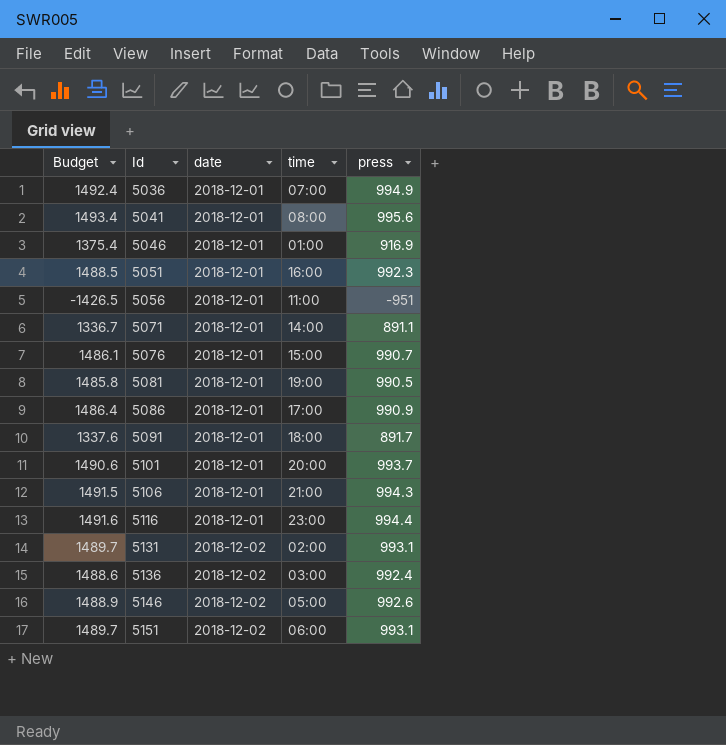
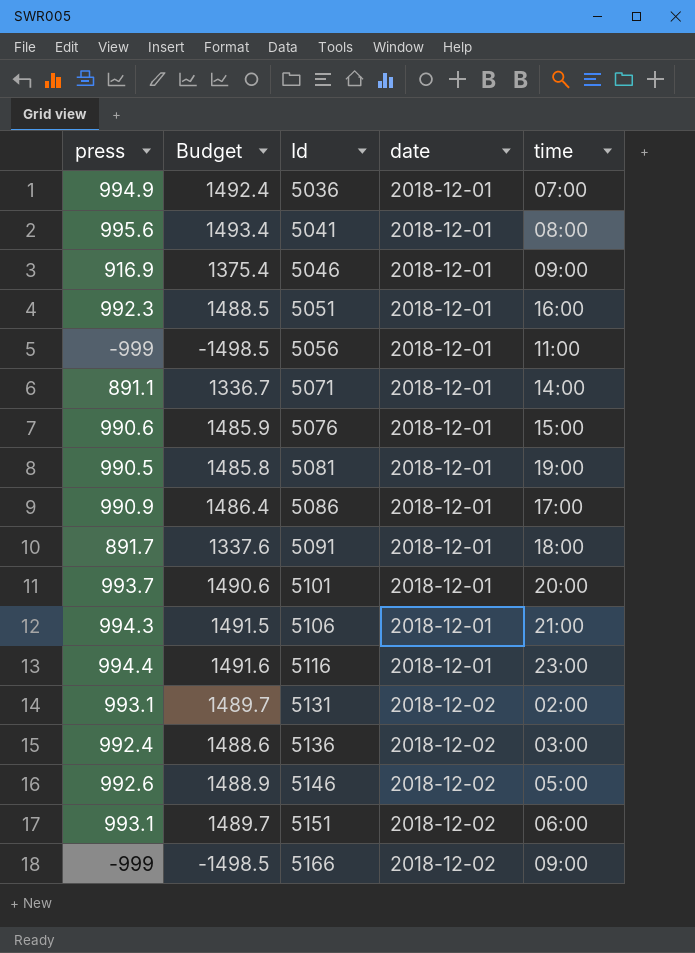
column press | position: 5 -> 1
5046 | time: 01:00 -> 09:00
5056 | press: -951 -> -999
5056 | Budget: -1426.5 -> -1498.5
5076 | press: 990.7 -> 990.6
5076 | Budget: 1486.1 -> 1485.9
row 5166: none -> -999 | -1498.5 | 2018-12-02 | 09:00

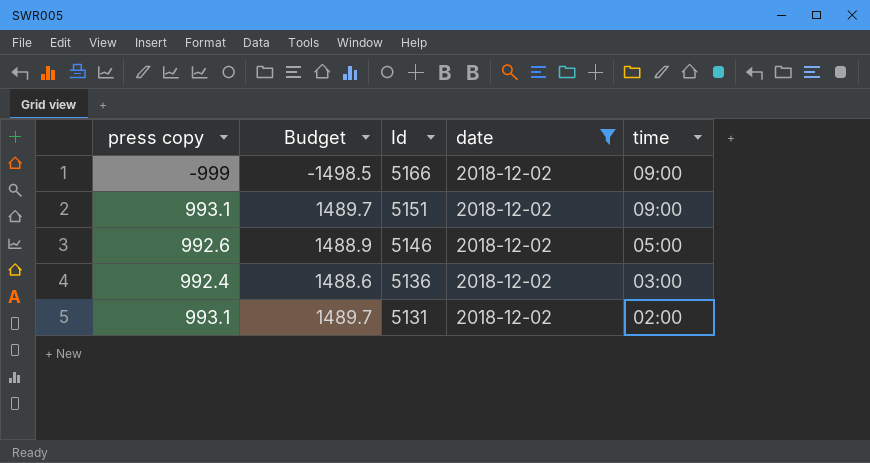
filter: none -> date = 2018-12-02
row order: Id ascending -> Id descending
column name: press -> press copy
5151 | time: 06:00 -> 09:00

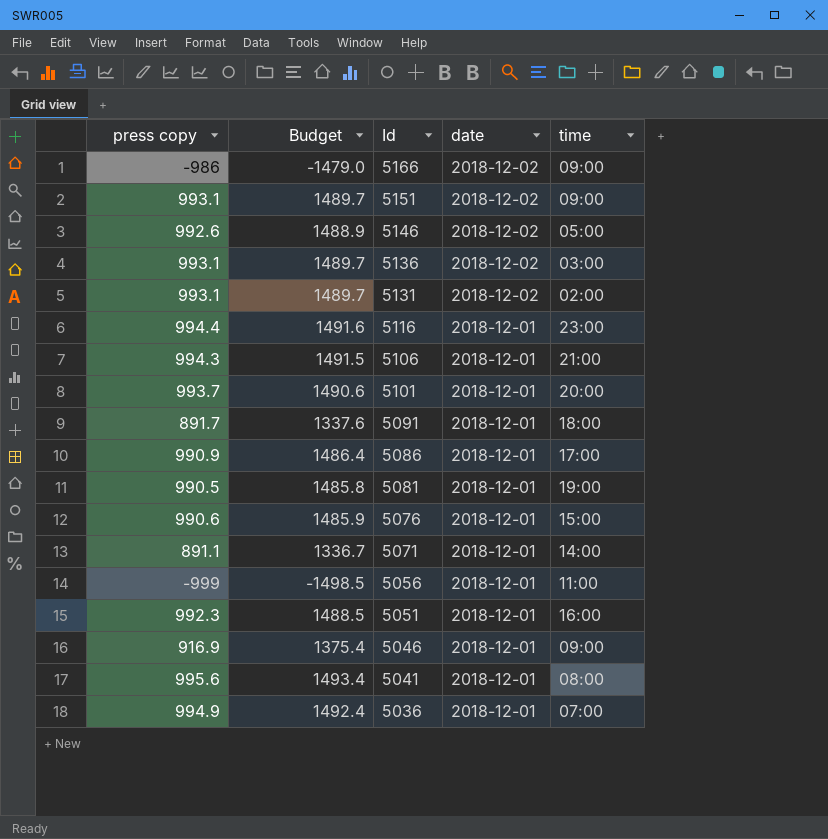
filter: date = 2018-12-02 -> none
5166 | press copy: -999 -> -986
5166 | Budget: -1498.5 -> -1479.0
5136 | press copy: 992.4 -> 993.1
5136 | Budget: 1488.6 -> 1489.7

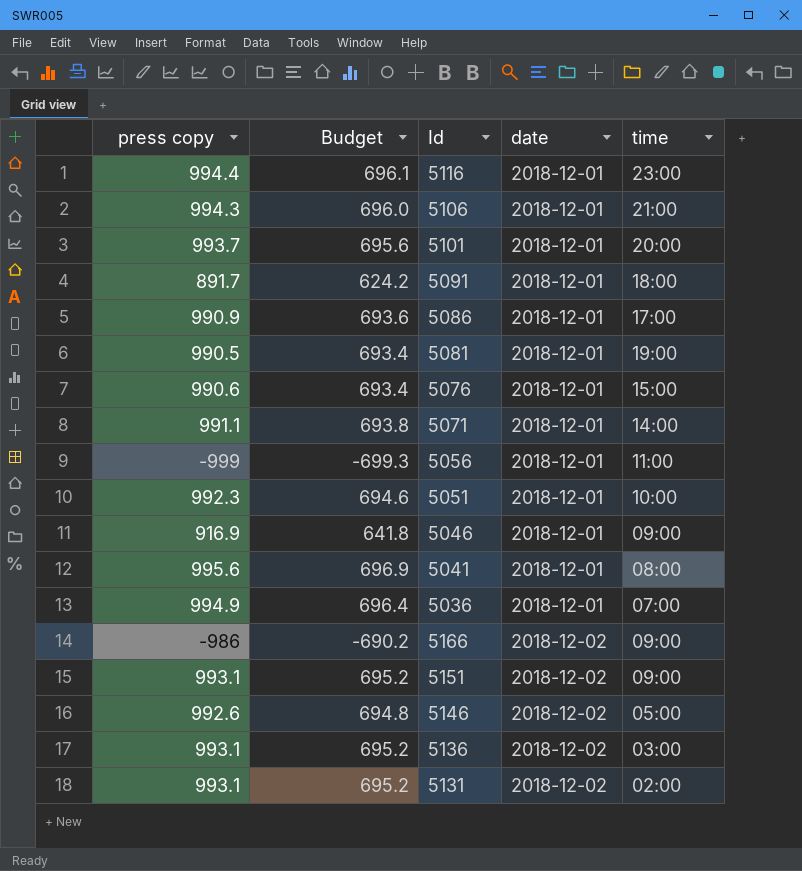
row order: Id descending -> date ascending
column Budget | formula: [press copy] * 1.5 -> [press copy] * 0.7
5071 | press copy: 891.1 -> 991.1
5051 | time: 16:00 -> 10:00

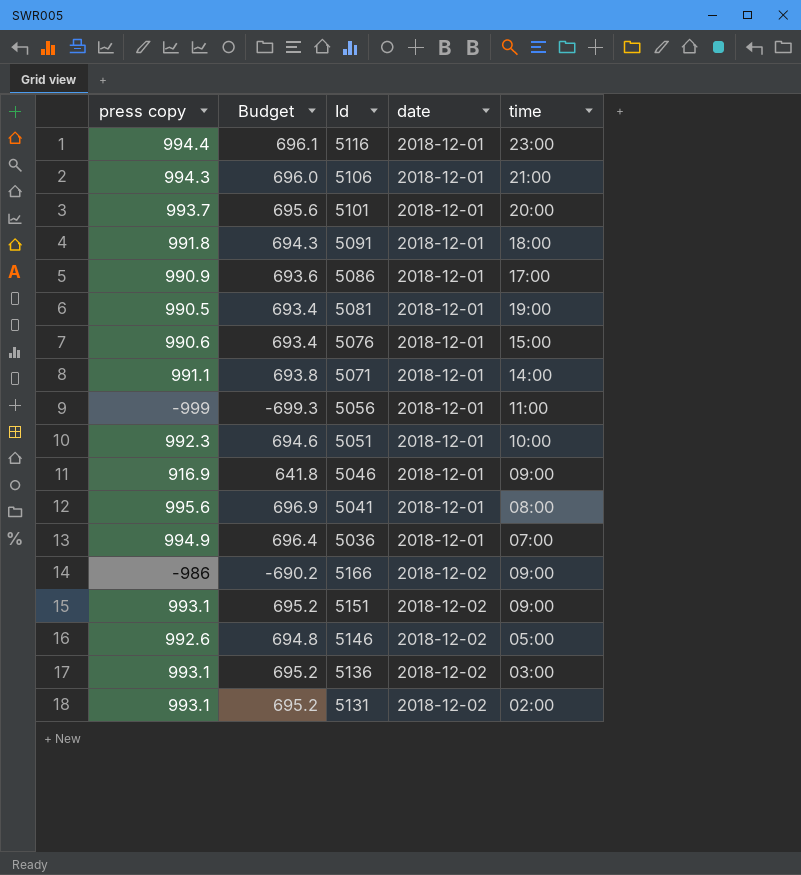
5091 | press copy: 891.7 -> 991.8
5091 | Budget: 624.2 -> 694.3

